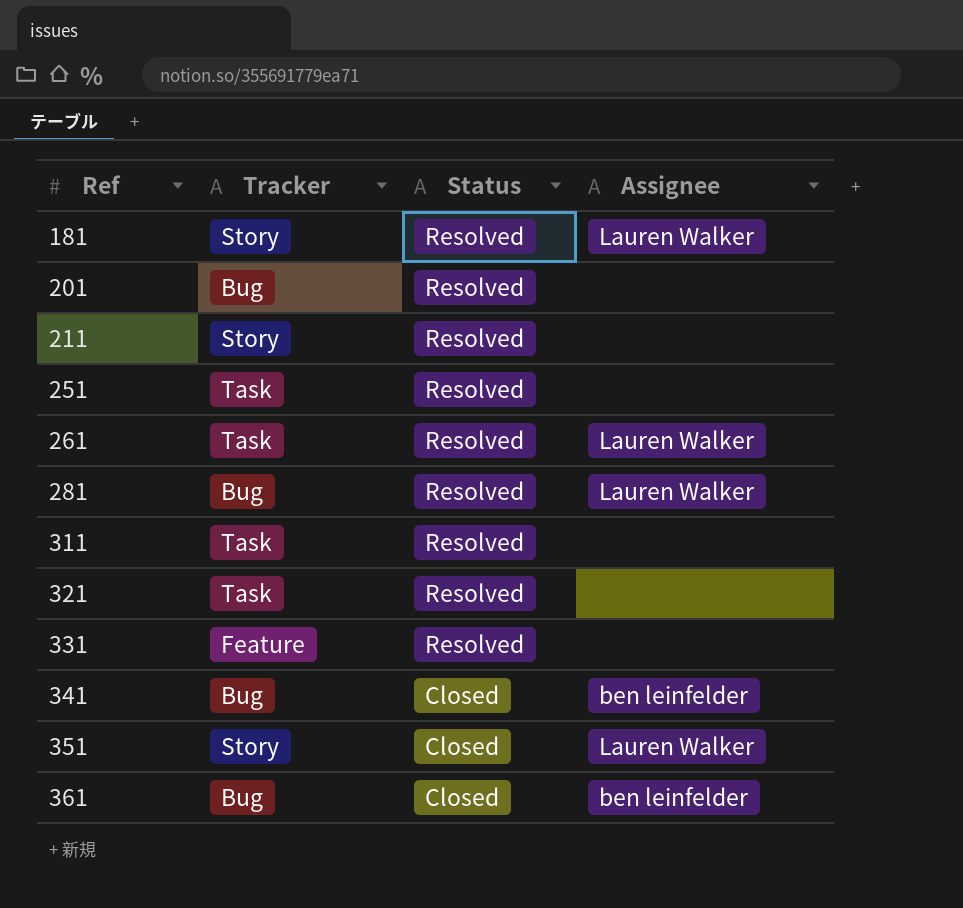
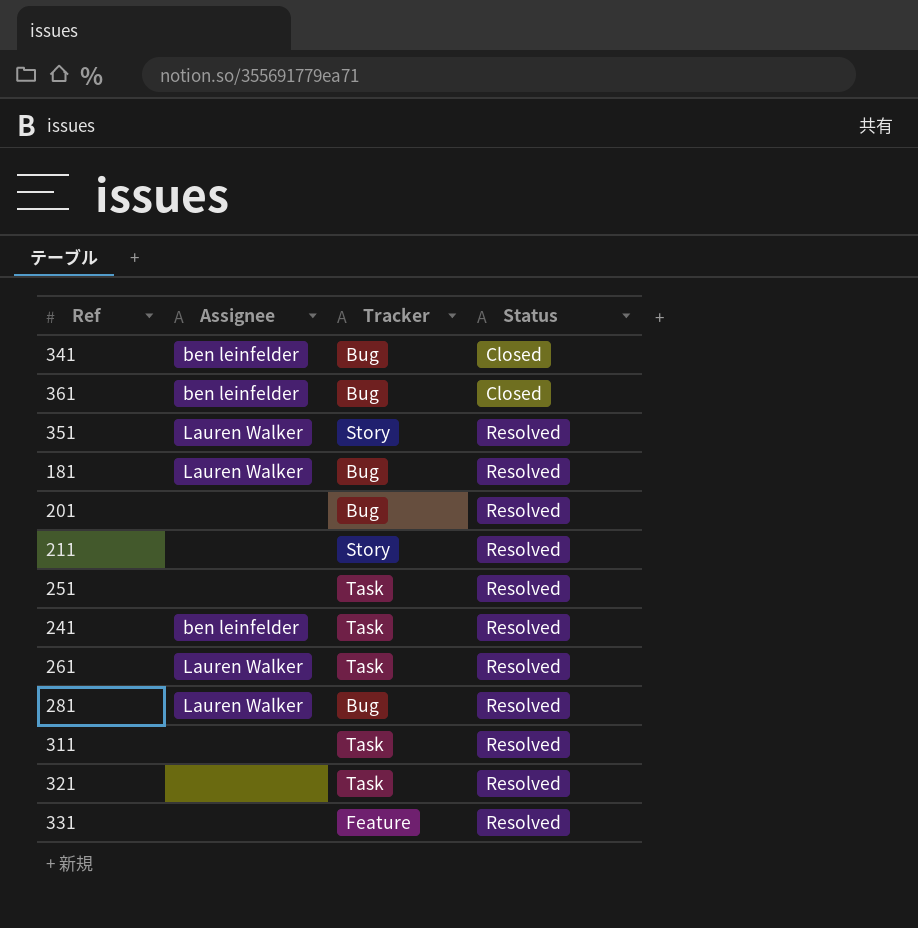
row order: Ref ascending -> Status ascending
column Assignee | position: 4 -> 2
351 | Status: Closed -> Resolved
181 | Tracker: Story -> Bug
row 241: none -> ben leinfelder | Task | Resolved

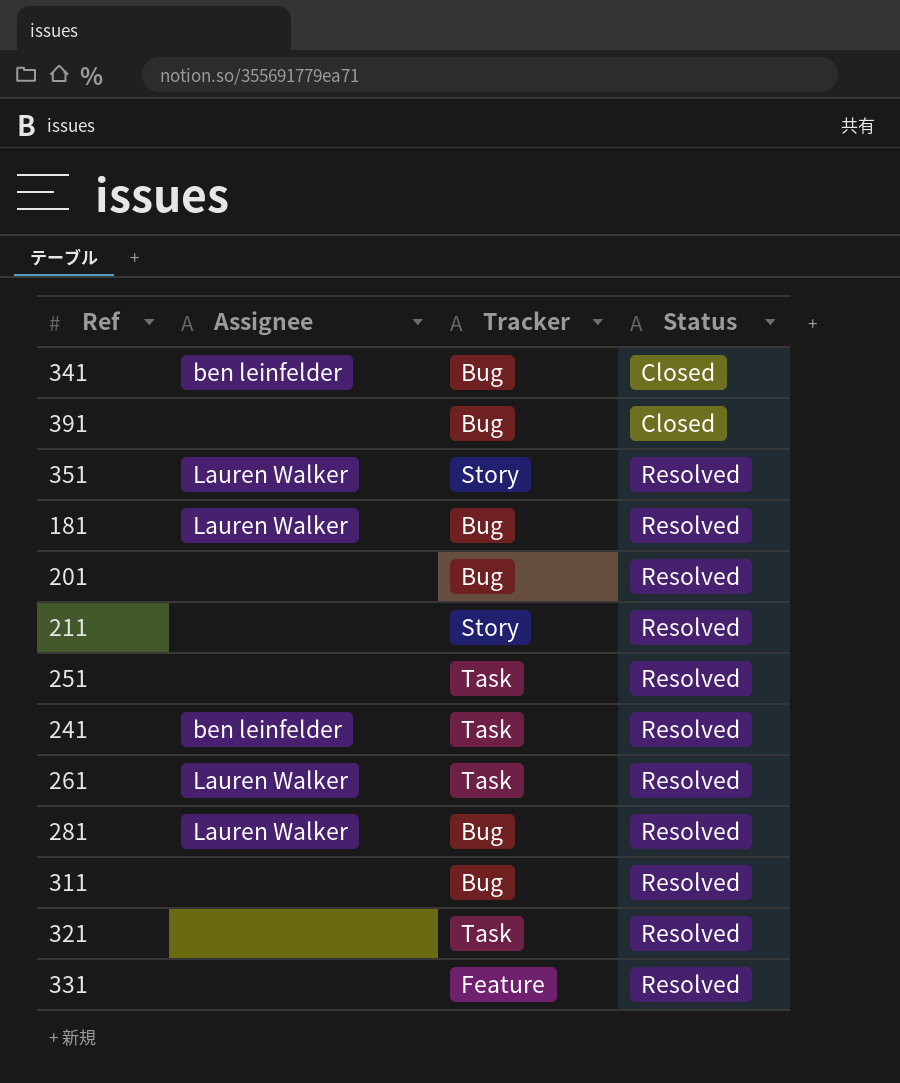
row 361: ben leinfelder | Bug | Closed -> none
row 391: none -> none | Bug | Closed
311 | Tracker: Task -> Bug

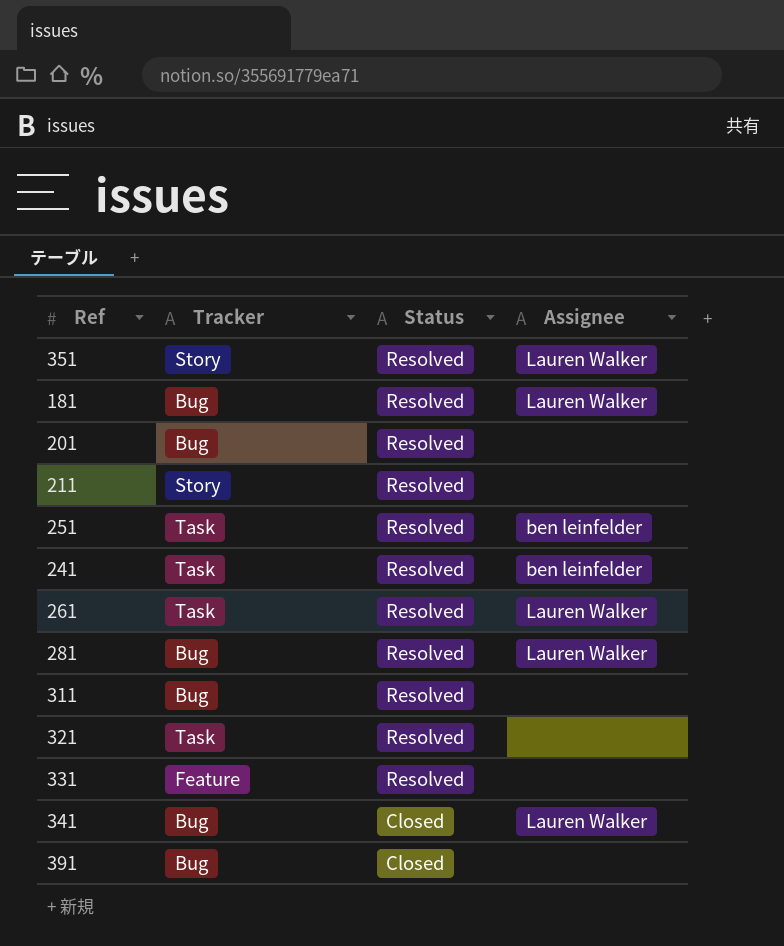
row order: Status ascending -> Status descending
column Assignee | position: 2 -> 4
251 | Assignee: none -> ben leinfelder
341 | Assignee: ben leinfelder -> Lauren Walker

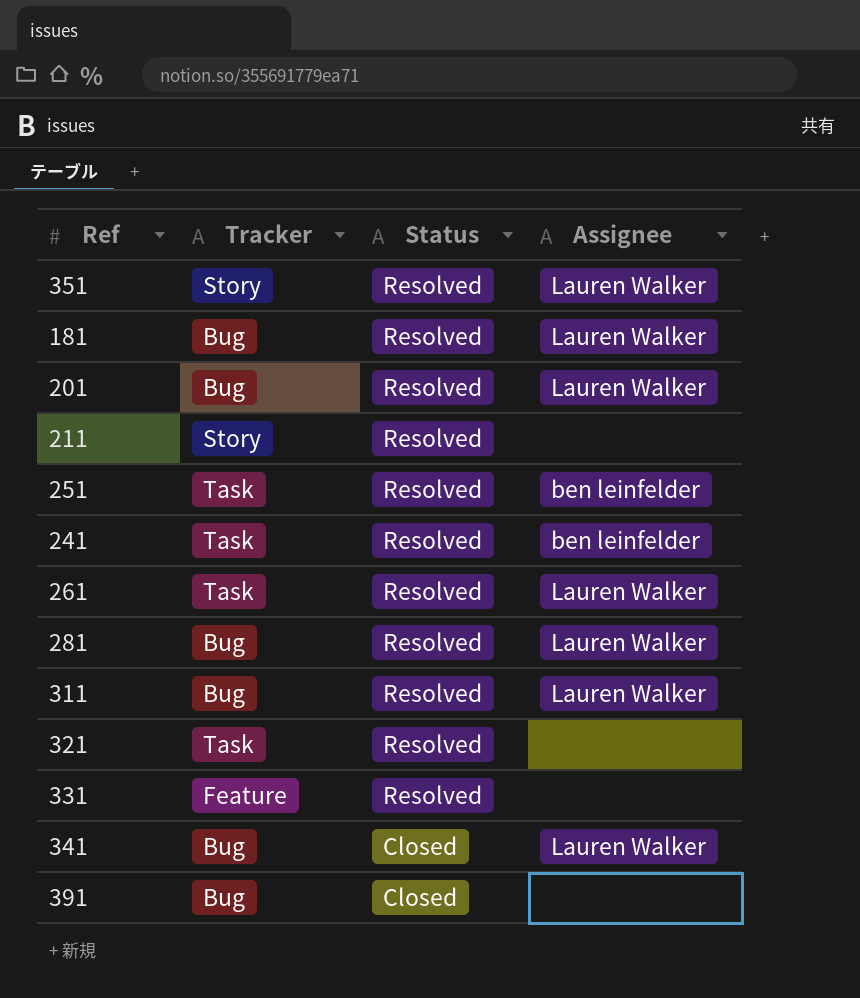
201 | Assignee: none -> Lauren Walker
311 | Assignee: none -> Lauren Walker

